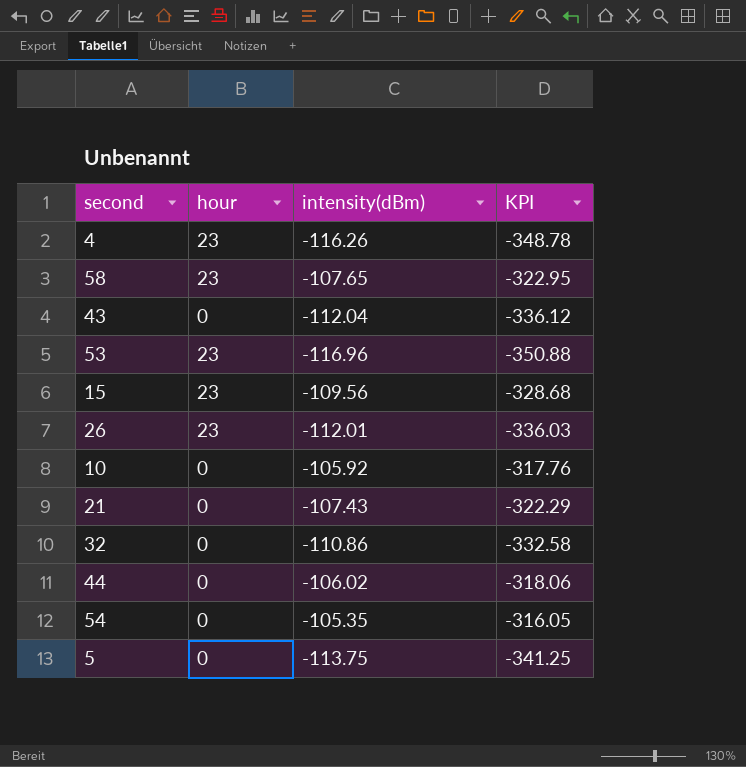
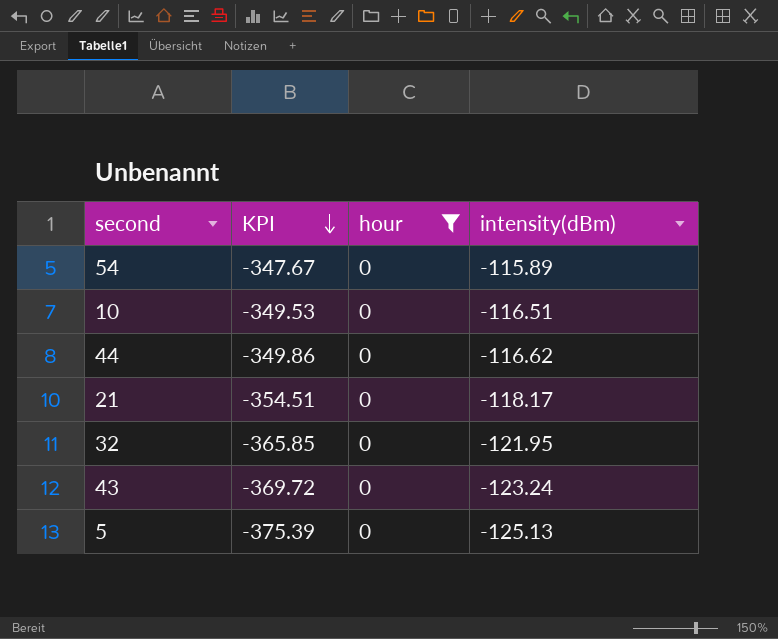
filter: none -> hour = 0
row order: none -> KPI descending
column KPI | position: 4 -> 2
54 | KPI: -316.05 -> -347.67
54 | intensity(dBm): -105.35 -> -115.89
10 | KPI: -317.76 -> -349.53
10 | intensity(dBm): -105.92 -> -116.51
44 | KPI: -318.06 -> -349.86
44 | intensity(dBm): -106.02 -> -116.62
21 | KPI: -322.29 -> -354.51
21 | intensity(dBm): -107.43 -> -118.17
32 | KPI: -332.58 -> -365.85
32 | intensity(dBm): -110.86 -> -121.95
43 | KPI: -336.12 -> -369.72
43 | intensity(dBm): -112.04 -> -123.24
5 | KPI: -341.25 -> -375.39
5 | intensity(dBm): -113.75 -> -125.13

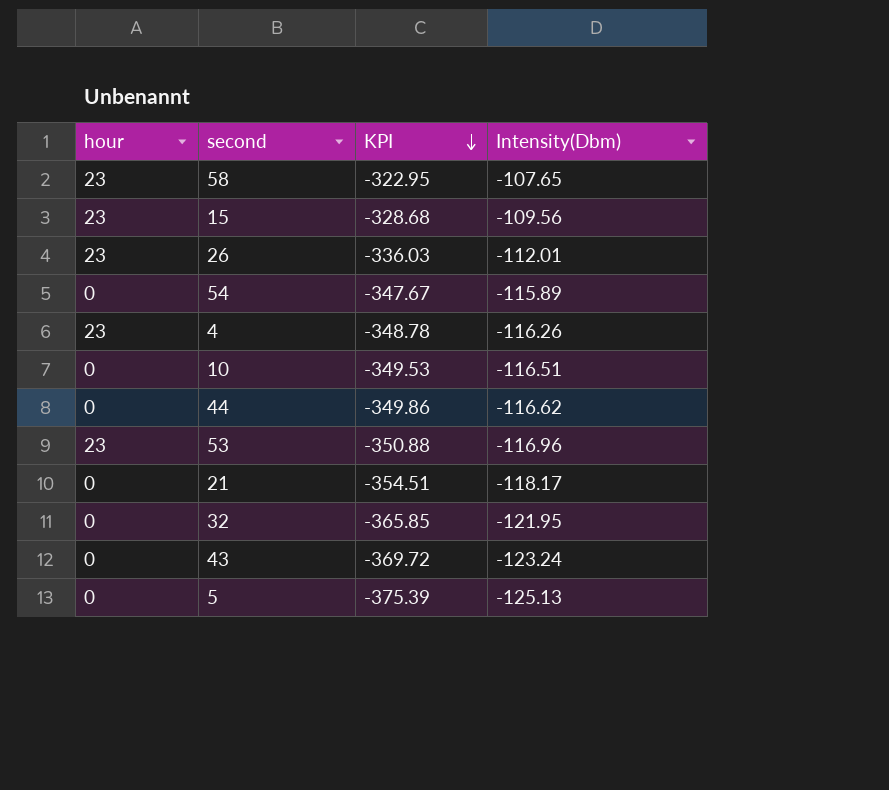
filter: hour = 0 -> none
column hour | position: 3 -> 1
column name: intensity(dBm) -> Intensity(Dbm)

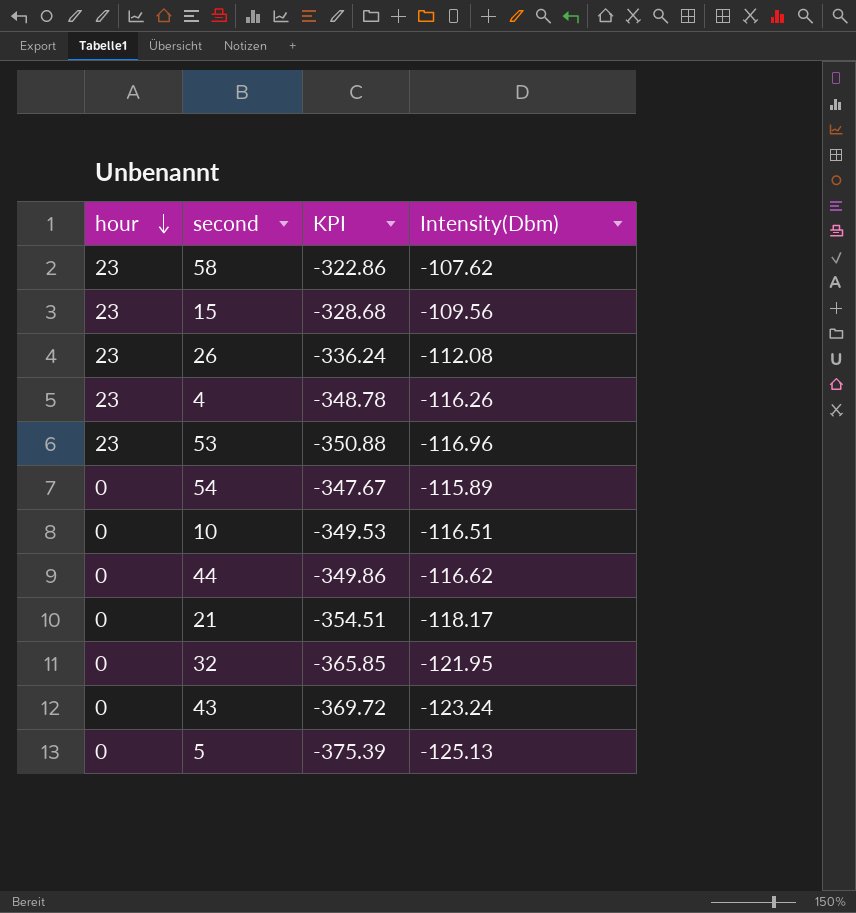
row order: KPI descending -> hour descending
58 | KPI: -322.95 -> -322.86
58 | Intensity(Dbm): -107.65 -> -107.62
26 | KPI: -336.03 -> -336.24
26 | Intensity(Dbm): -112.01 -> -112.08

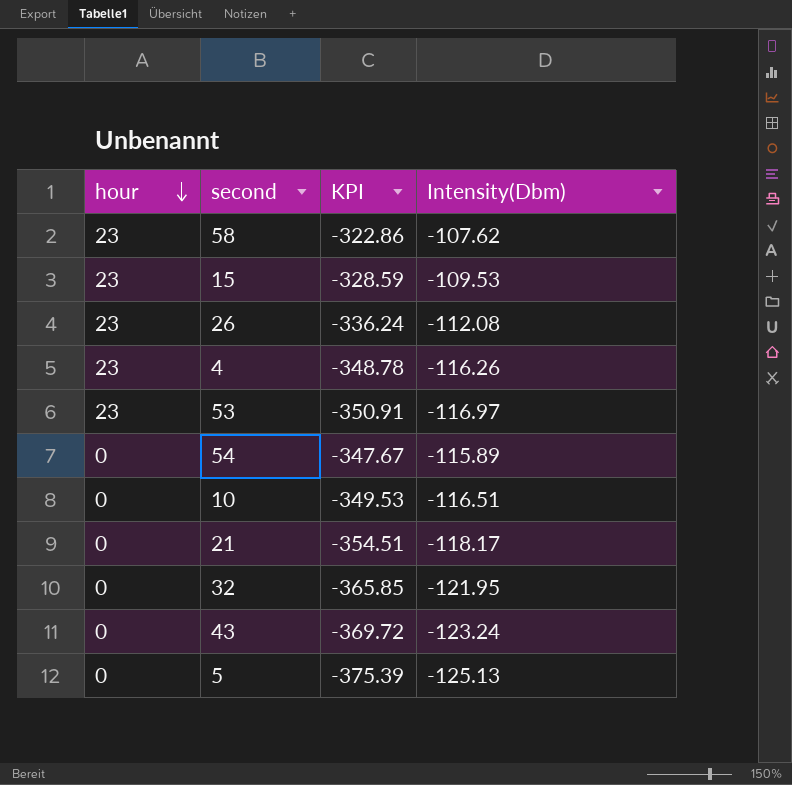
row 44: 0 | -349.86 | -116.62 -> none
15 | KPI: -328.68 -> -328.59
15 | Intensity(Dbm): -109.56 -> -109.53
53 | KPI: -350.88 -> -350.91
53 | Intensity(Dbm): -116.96 -> -116.97

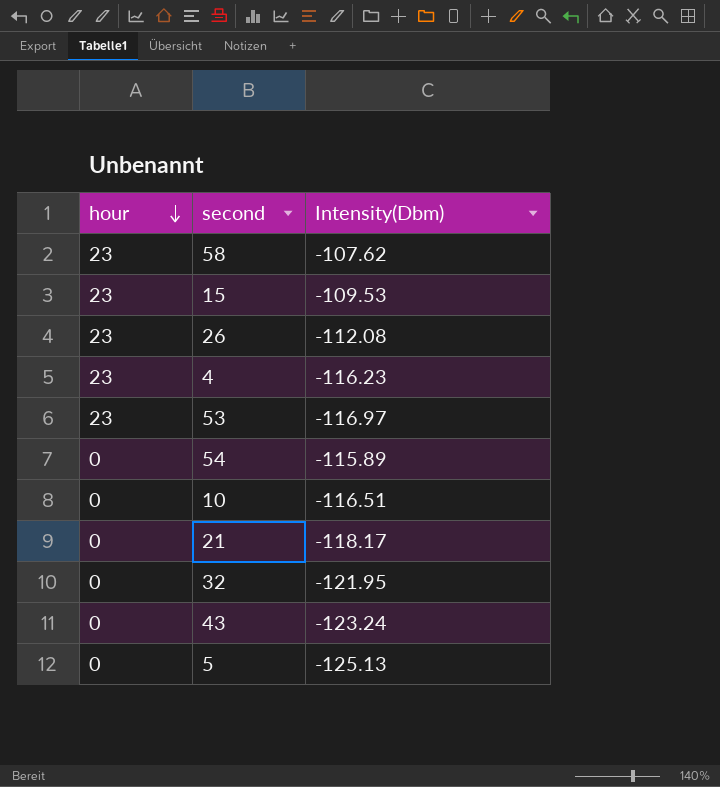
column KPI | formula: [Intensity(Dbm)] * 3 -> none
4 | Intensity(Dbm): -116.26 -> -116.23

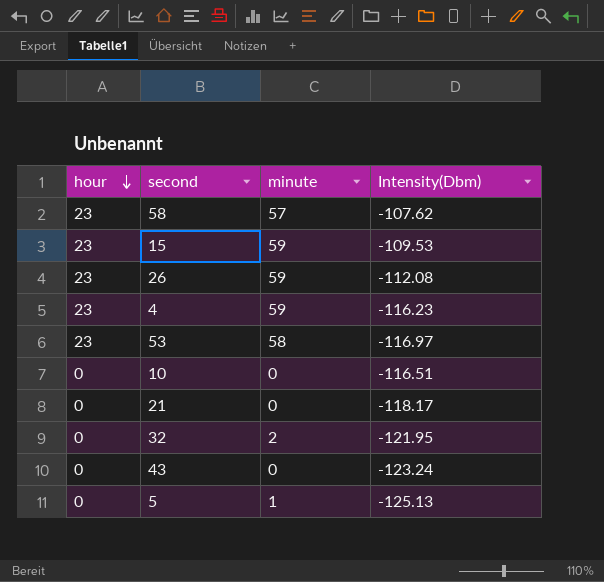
column minute | position: none -> 3
row 54: 0 | -115.89 -> none

